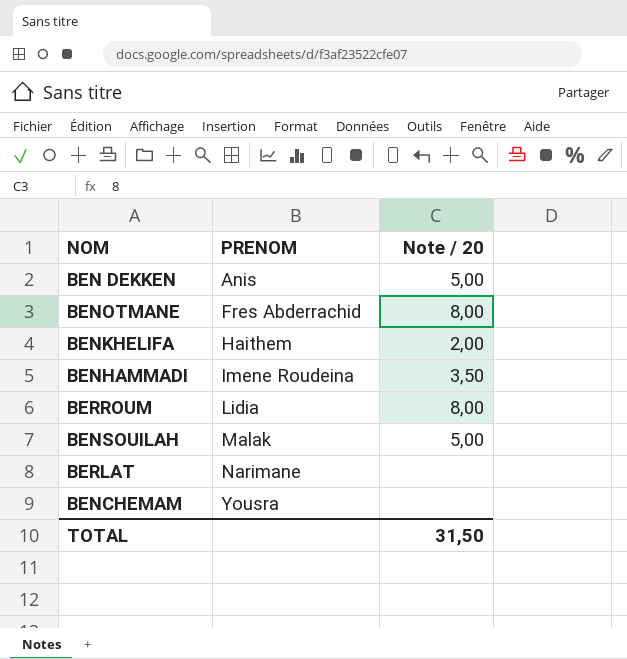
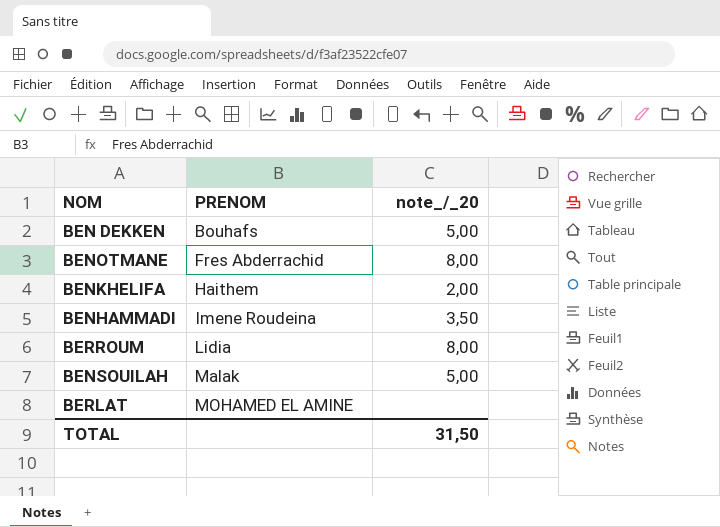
column name: Note / 20 -> note_/_20
row BENCHEMAM: Yousra | none -> none
BEN DEKKEN | PRENOM: Anis -> Bouhafs
BERLAT | PRENOM: Narimane -> MOHAMED EL AMINE

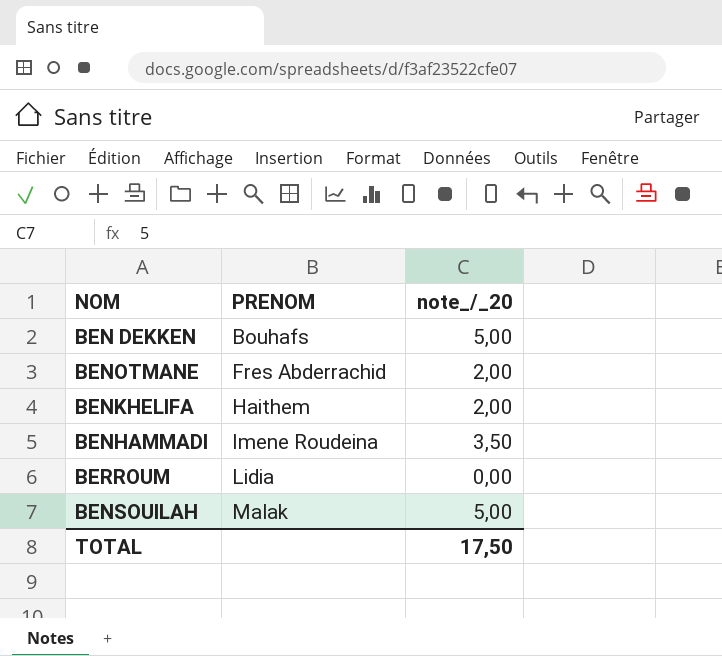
row BERLAT: MOHAMED EL AMINE | none -> none
BENOTMANE | note_/_20: 8,00 -> 2,00
BERROUM | note_/_20: 8,00 -> 0,00
TOTAL | note_/_20: 31,50 -> 17,50

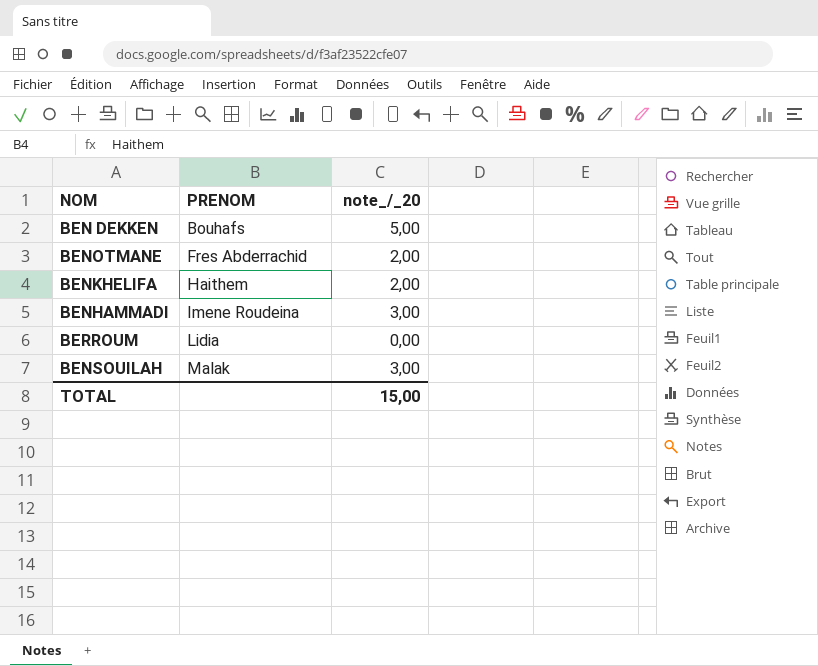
BENHAMMADI | note_/_20: 3,50 -> 3,00
BENSOUILAH | note_/_20: 5,00 -> 3,00
TOTAL | note_/_20: 17,50 -> 15,00

